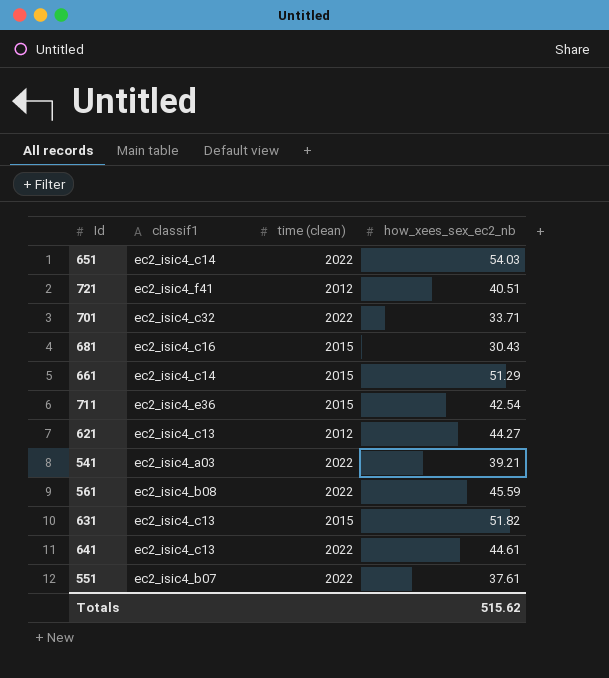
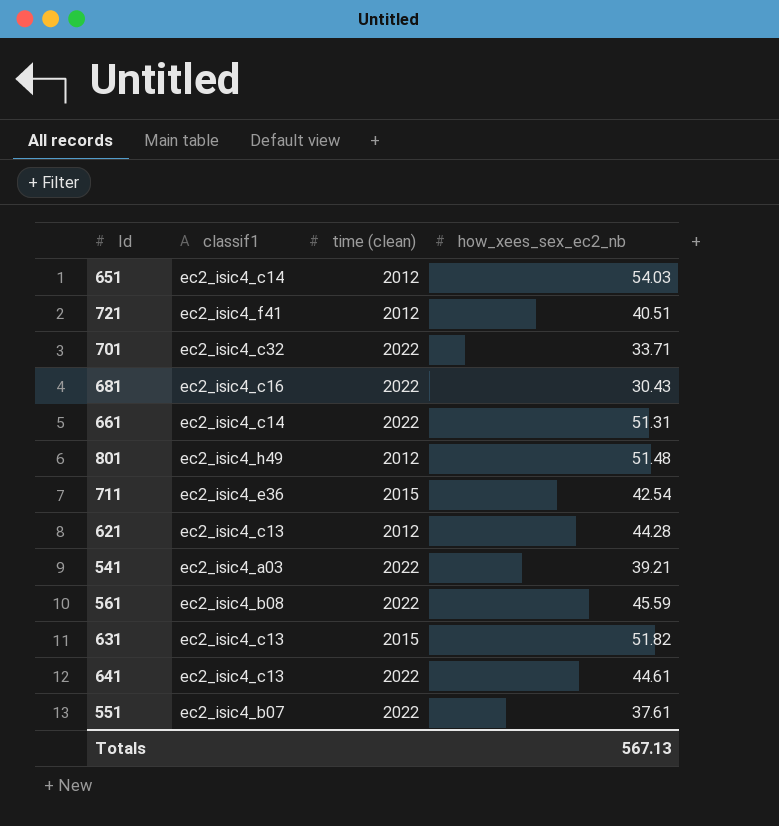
651 | time (clean): 2022 -> 2012
681 | time (clean): 2015 -> 2022
661 | time (clean): 2015 -> 2022
661 | how_xees_sex_ec2_nb: 51.29 -> 51.31
row 801: none -> ec2_isic4_h49 | 2012 | 51.48
621 | how_xees_sex_ec2_nb: 44.27 -> 44.28
Totals | how_xees_sex_ec2_nb: 515.62 -> 567.13

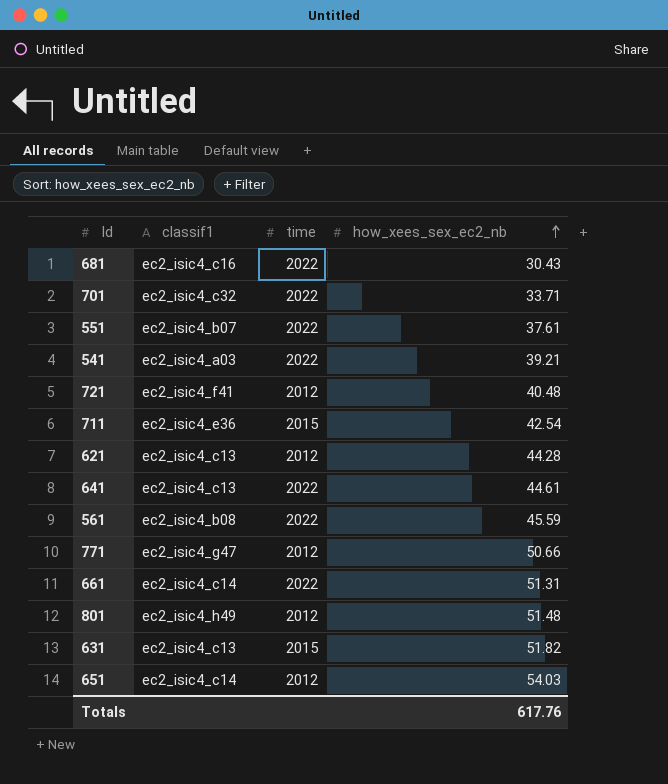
row order: none -> how_xees_sex_ec2_nb ascending
column name: time (clean) -> time
721 | how_xees_sex_ec2_nb: 40.51 -> 40.48
row 771: none -> ec2_isic4_g47 | 2012 | 50.66
Totals | how_xees_sex_ec2_nb: 567.13 -> 617.76

